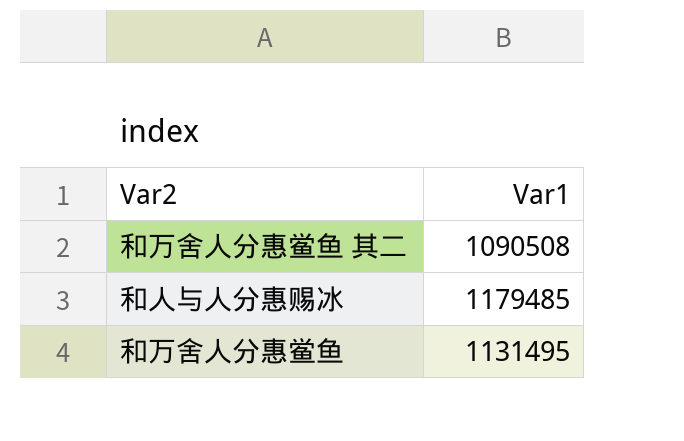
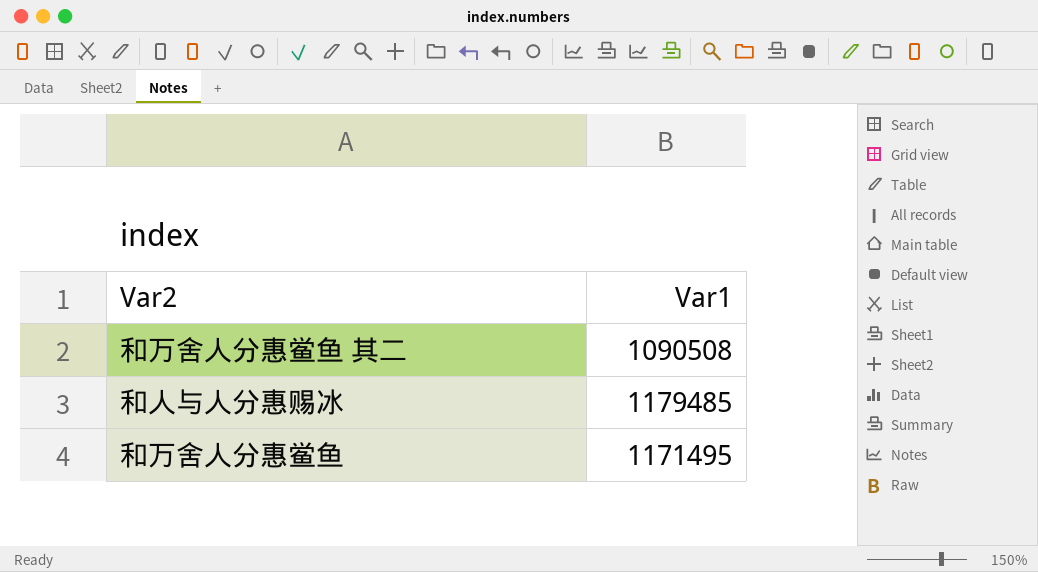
和万舍人分惠鲎鱼 | Var1: 1131495 -> 1171495

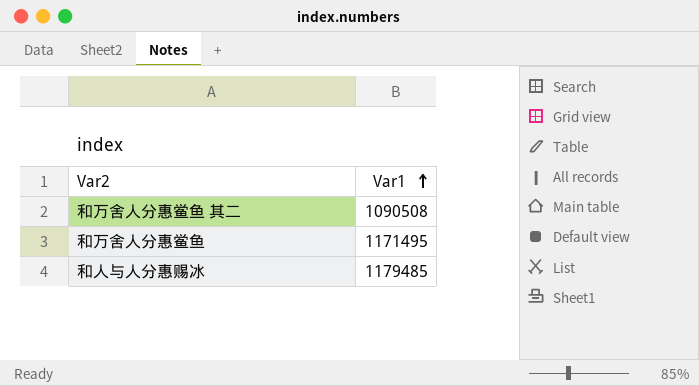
row order: none -> Var1 ascending

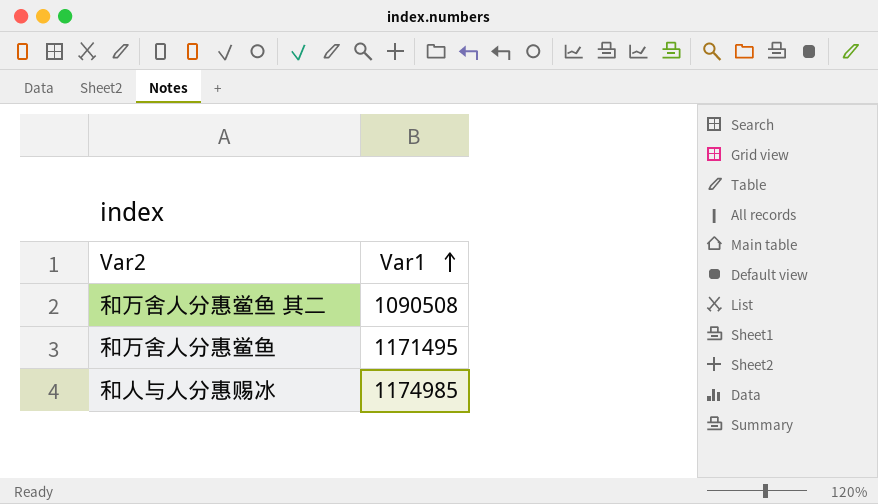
和人与人分惠赐冰 | Var1: 1179485 -> 1174985

